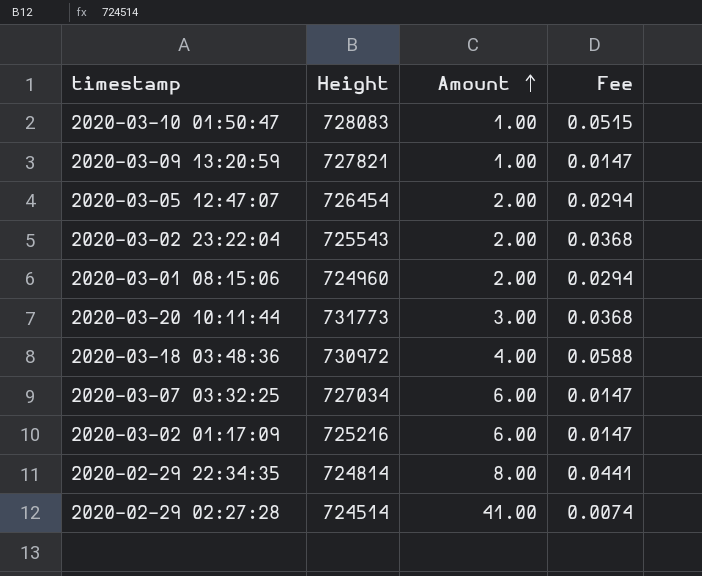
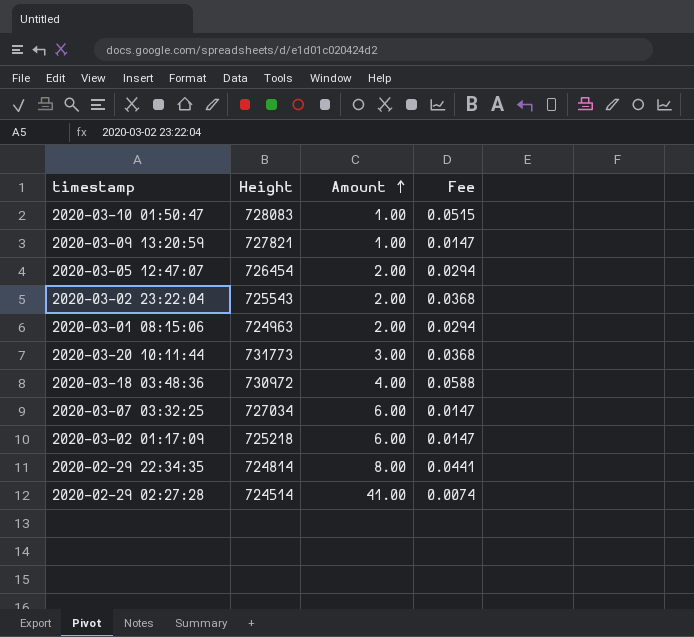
2020-03-01 08:15:06 | Height: 724960 -> 724963
2020-03-02 01:17:09 | Height: 725216 -> 725218

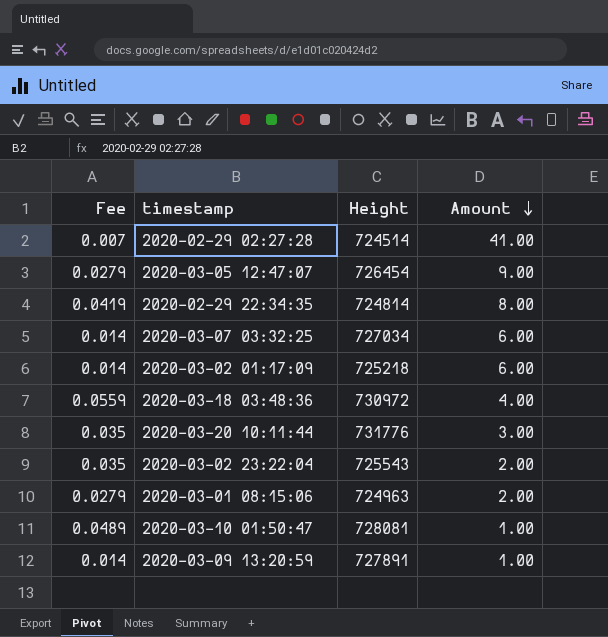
row order: Amount ascending -> Amount descending
column Fee | position: 4 -> 1
2020-02-29 02:27:28 | Fee: 0.0074 -> 0.007
2020-03-05 12:47:07 | Fee: 0.0294 -> 0.0279
2020-03-05 12:47:07 | Amount: 2.00 -> 9.00
2020-02-29 22:34:35 | Fee: 0.0441 -> 0.0419
2020-03-07 03:32:25 | Fee: 0.0147 -> 0.014
2020-03-02 01:17:09 | Fee: 0.0147 -> 0.014
2020-03-18 03:48:36 | Fee: 0.0588 -> 0.0559
2020-03-20 10:11:44 | Fee: 0.0368 -> 0.035
2020-03-20 10:11:44 | Height: 731773 -> 731776
2020-03-02 23:22:04 | Fee: 0.0368 -> 0.035
2020-03-01 08:15:06 | Fee: 0.0294 -> 0.0279
2020-03-10 01:50:47 | Fee: 0.0515 -> 0.0489
2020-03-10 01:50:47 | Height: 728083 -> 728081
2020-03-09 13:20:59 | Fee: 0.0147 -> 0.014
2020-03-09 13:20:59 | Height: 727821 -> 727891

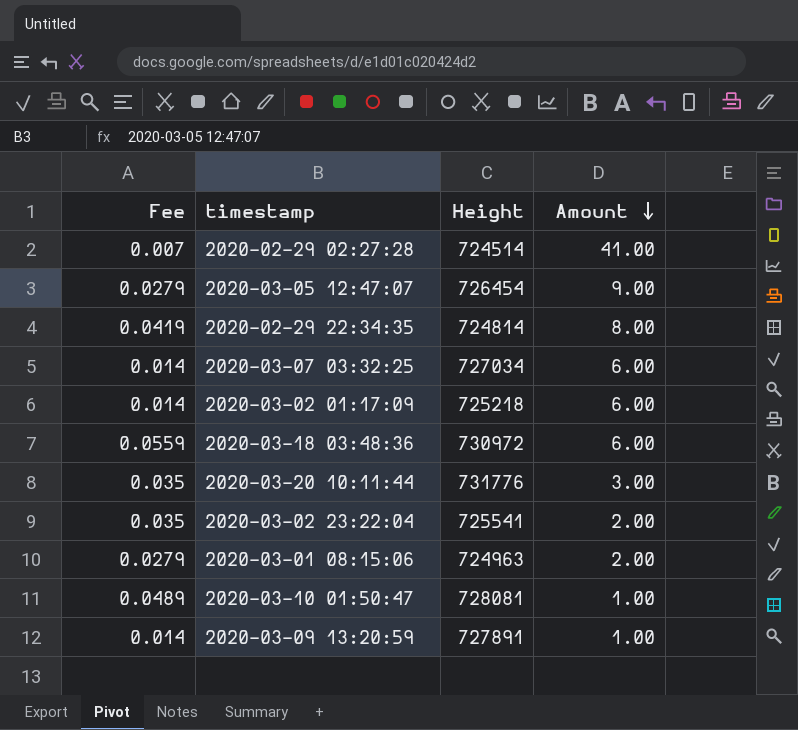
2020-03-18 03:48:36 | Amount: 4.00 -> 6.00
2020-03-02 23:22:04 | Height: 725543 -> 725541

